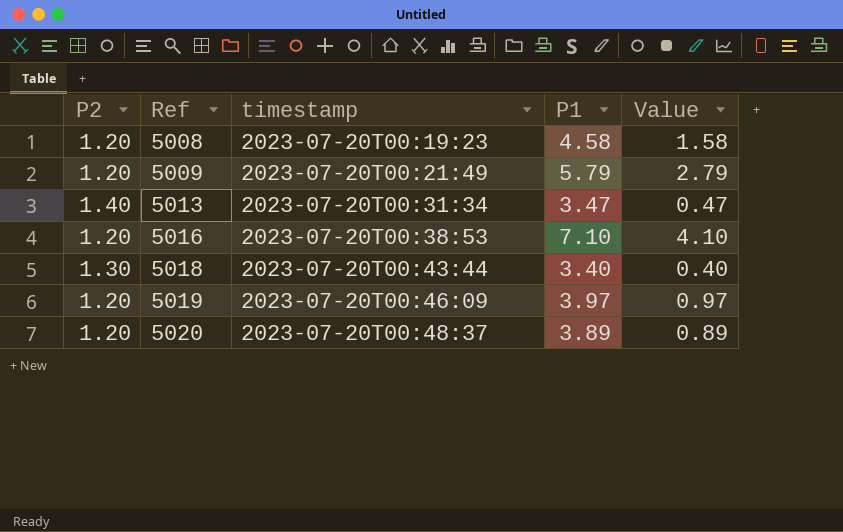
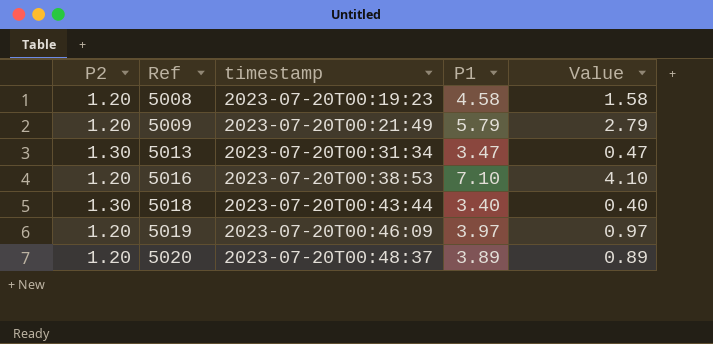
5013 | P2: 1.40 -> 1.30

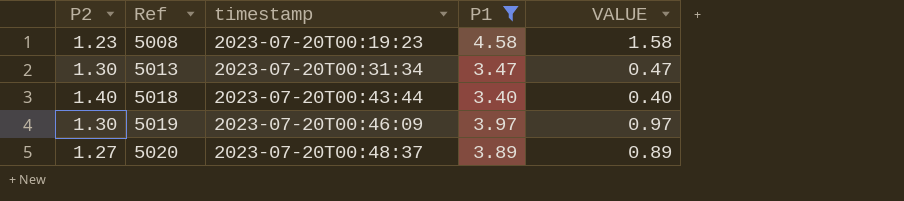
filter: none -> P1 <= 4.58
column name: Value -> VALUE
5008 | P2: 1.20 -> 1.23
5018 | P2: 1.30 -> 1.40
5019 | P2: 1.20 -> 1.30
5020 | P2: 1.20 -> 1.27

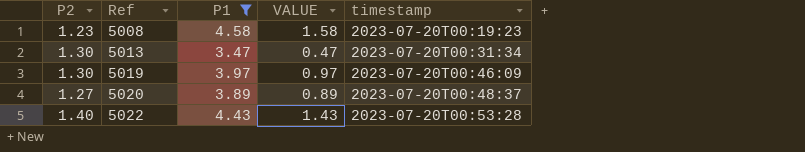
column timestamp | position: 3 -> 5
row 5018: 1.40 | 2023-07-20T00:43:44 | 3.40 | 0.40 -> none
row 5022: none -> 1.40 | 4.43 | 1.43 | 2023-07-20T00:53:28

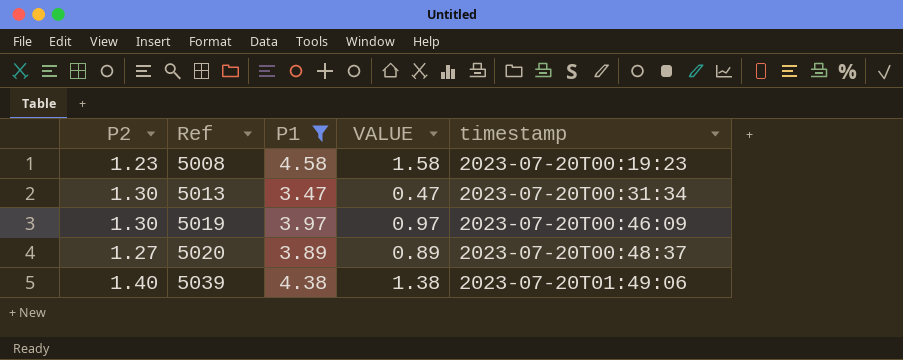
row 5022: 1.40 | 4.43 | 1.43 | 2023-07-20T00:53:28 -> none
row 5039: none -> 1.40 | 4.38 | 1.38 | 2023-07-20T01:49:06

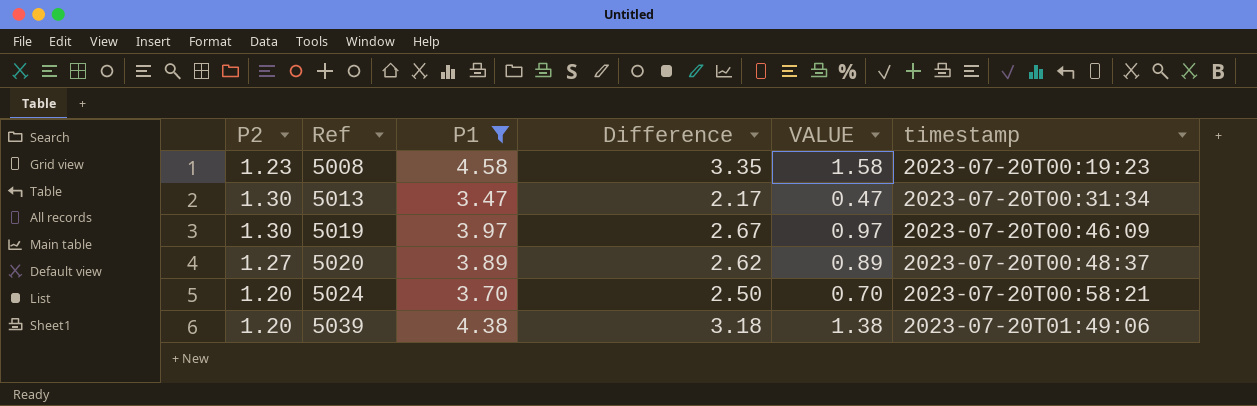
column Difference | formula: none -> [P1] - [P2]
row 5024: none -> 1.20 | 3.70 | 2.50 | 0.70 | 2023-07-20T00:58:21
5039 | P2: 1.40 -> 1.20

